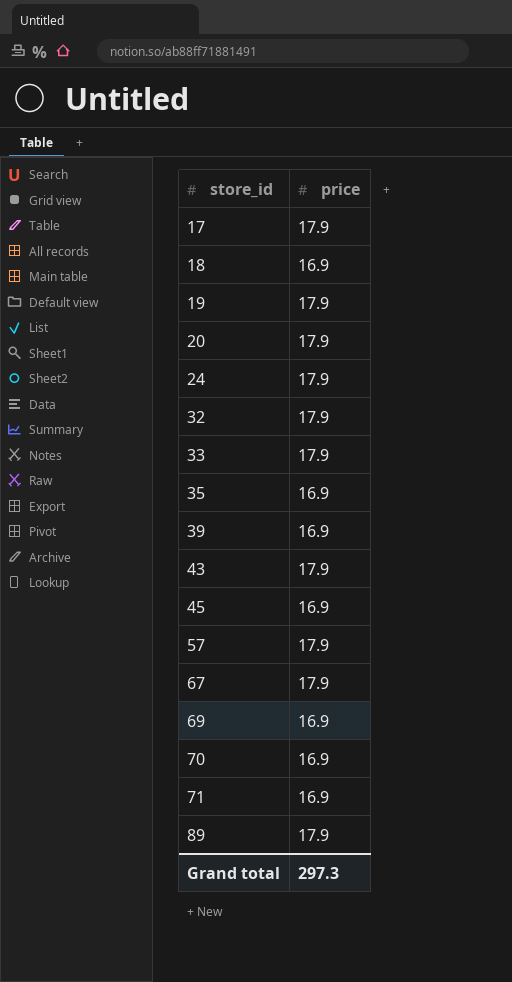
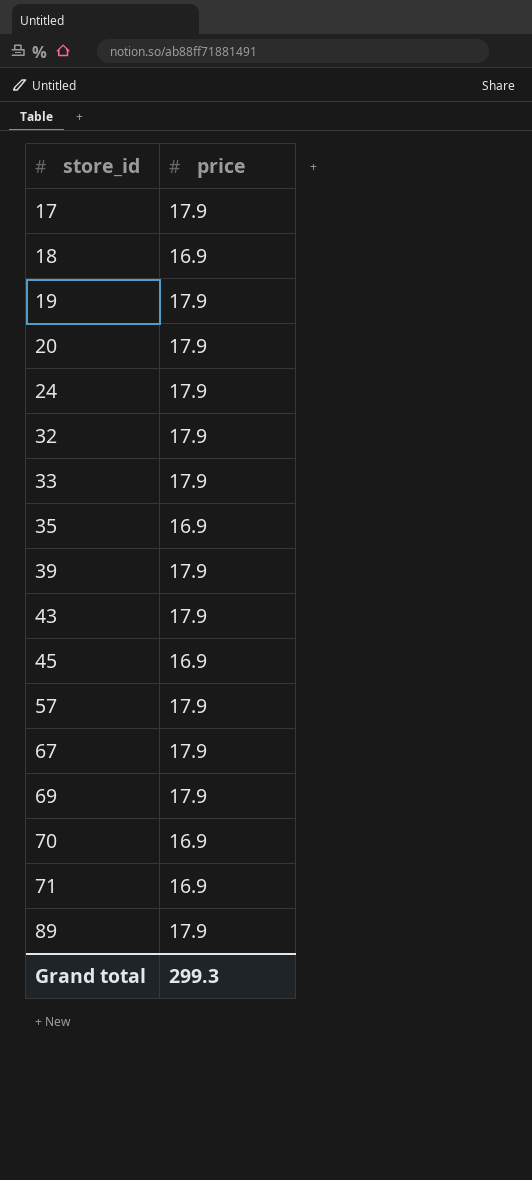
39 | price: 16.9 -> 17.9
69 | price: 16.9 -> 17.9
Grand total | price: 297.3 -> 299.3

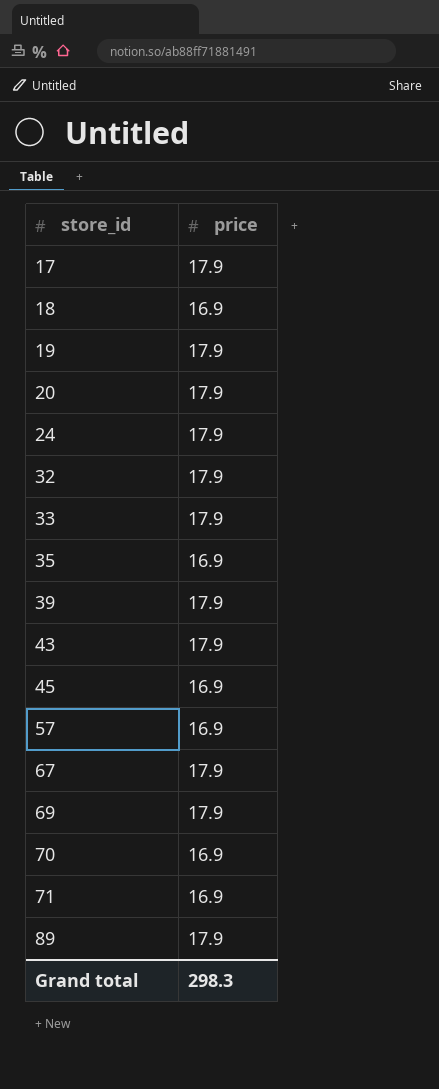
57 | price: 17.9 -> 16.9
Grand total | price: 299.3 -> 298.3

